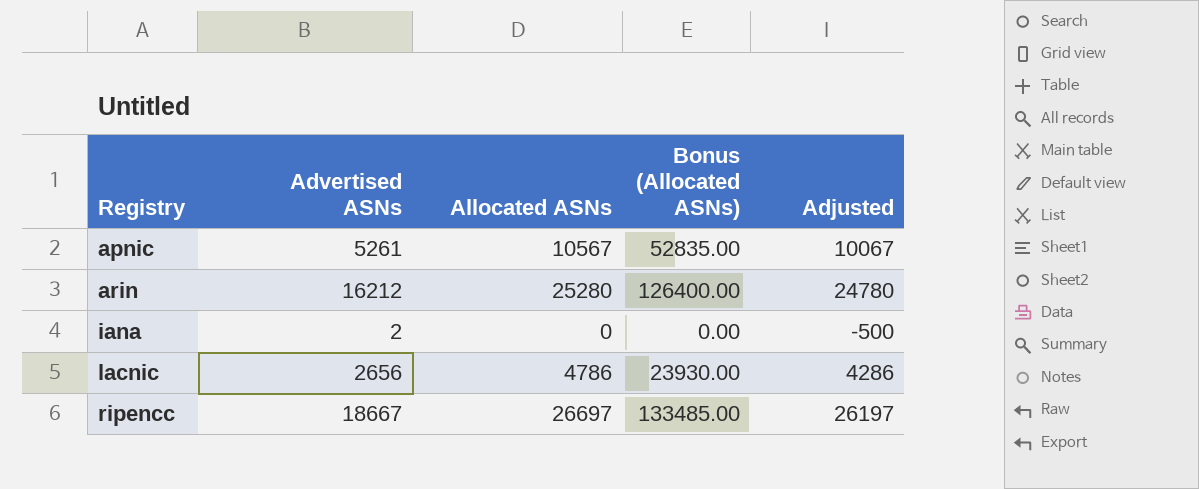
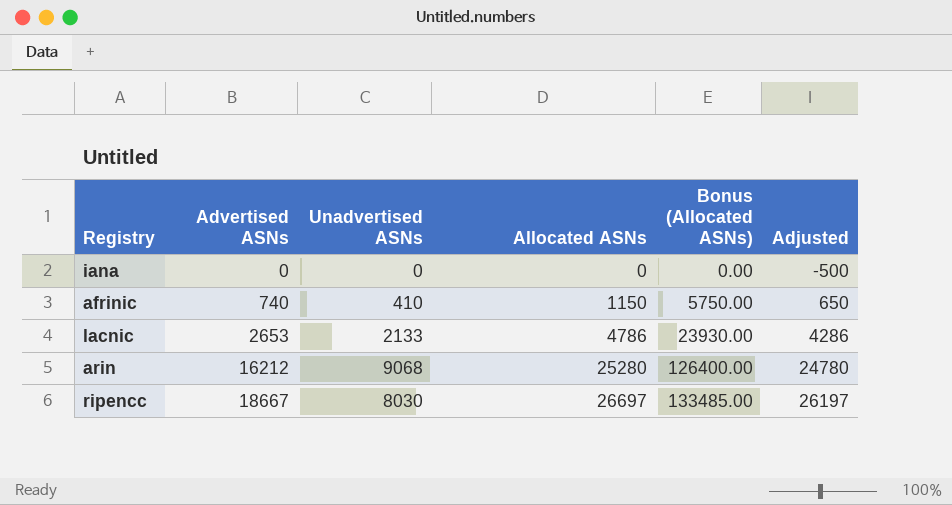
row order: Registry ascending -> Advertised ASNs ascending
column Unadvertised ASNs | formula: none -> [Allocated ASNs] - [Advertised ASNs]
row apnic: 5261 | 10567 | 52835.00 | 10067 -> none
iana | Advertised ASNs: 2 -> 0
row afrinic: none -> 740 | 410 | 1150 | 5750.00 | 650
lacnic | Advertised ASNs: 2656 -> 2653

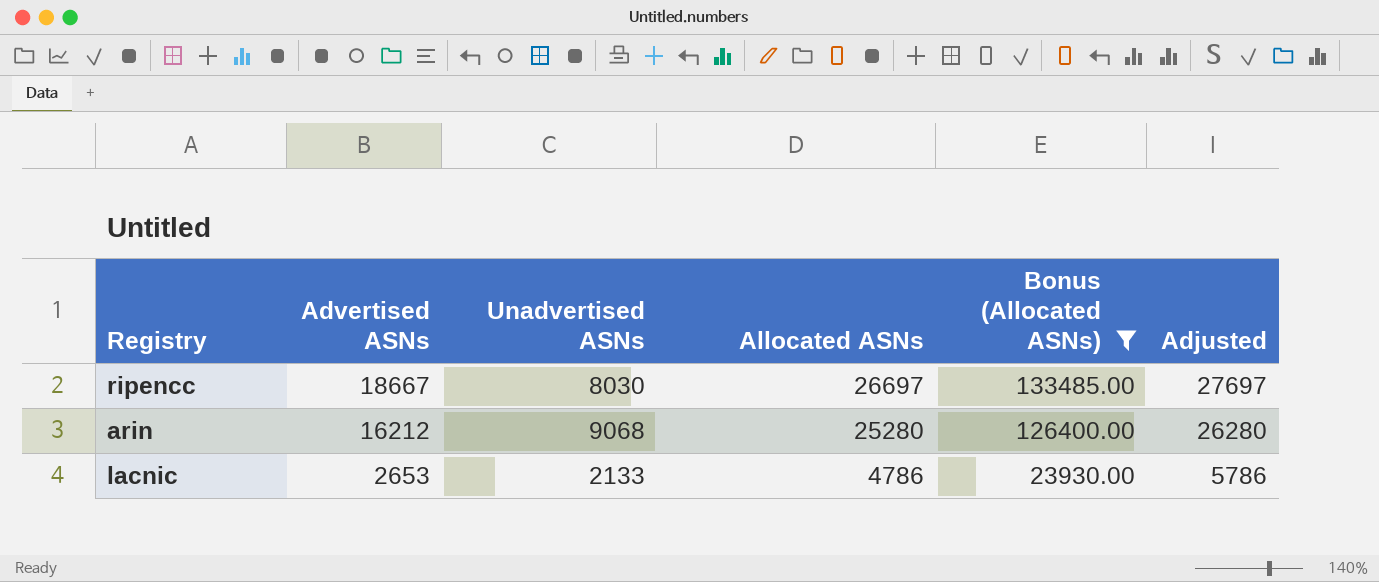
filter: none -> Bonus (Allocated ASNs) >= 23930.00
row order: Advertised ASNs ascending -> Advertised ASNs descending
column Adjusted | formula: [Allocated ASNs] - 500 -> [Allocated ASNs] + 1000

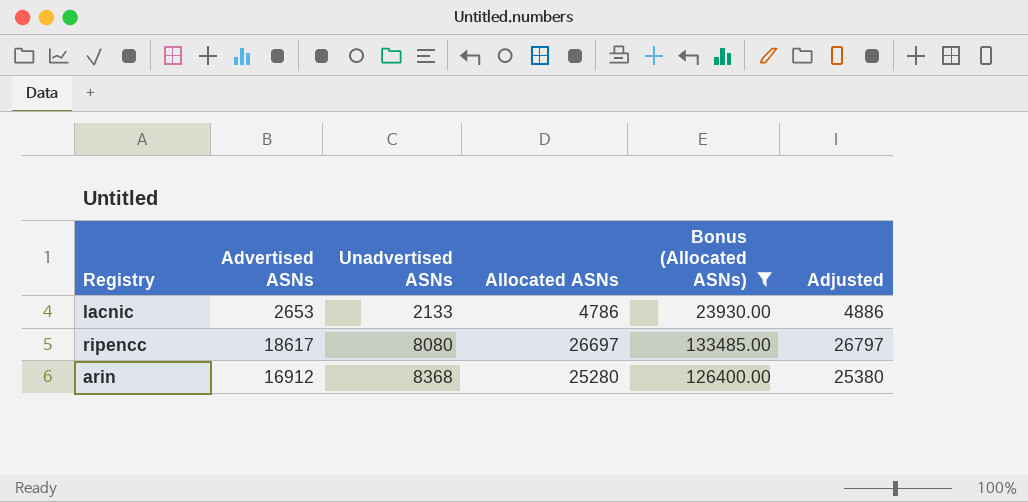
row order: Advertised ASNs descending -> Unadvertised ASNs ascending
column Adjusted | formula: [Allocated ASNs] + 1000 -> [Allocated ASNs] + 100
ripencc | Advertised ASNs: 18667 -> 18617
ripencc | Unadvertised ASNs: 8030 -> 8080
arin | Advertised ASNs: 16212 -> 16912
arin | Unadvertised ASNs: 9068 -> 8368

